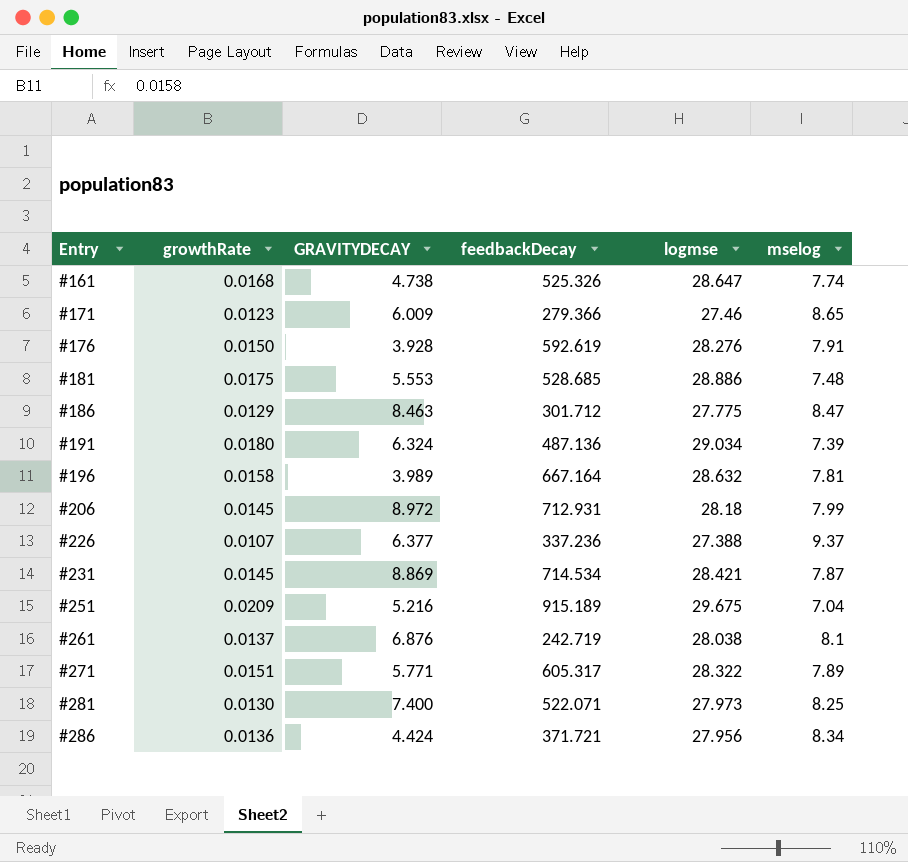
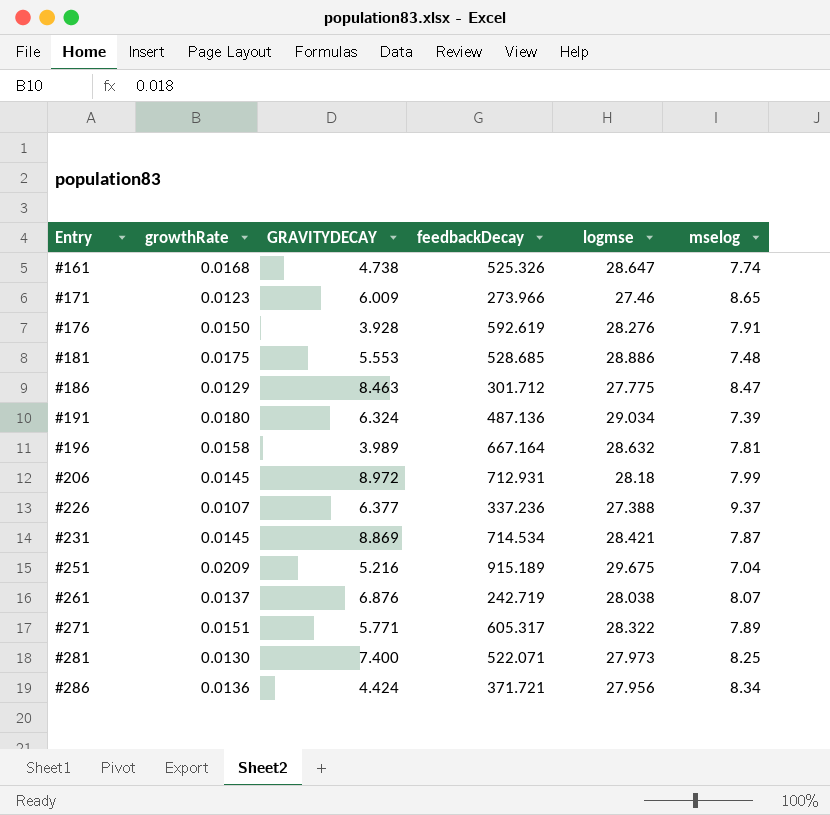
#171 | feedbackDecay: 279.366 -> 273.966
#261 | mselog: 8.1 -> 8.07

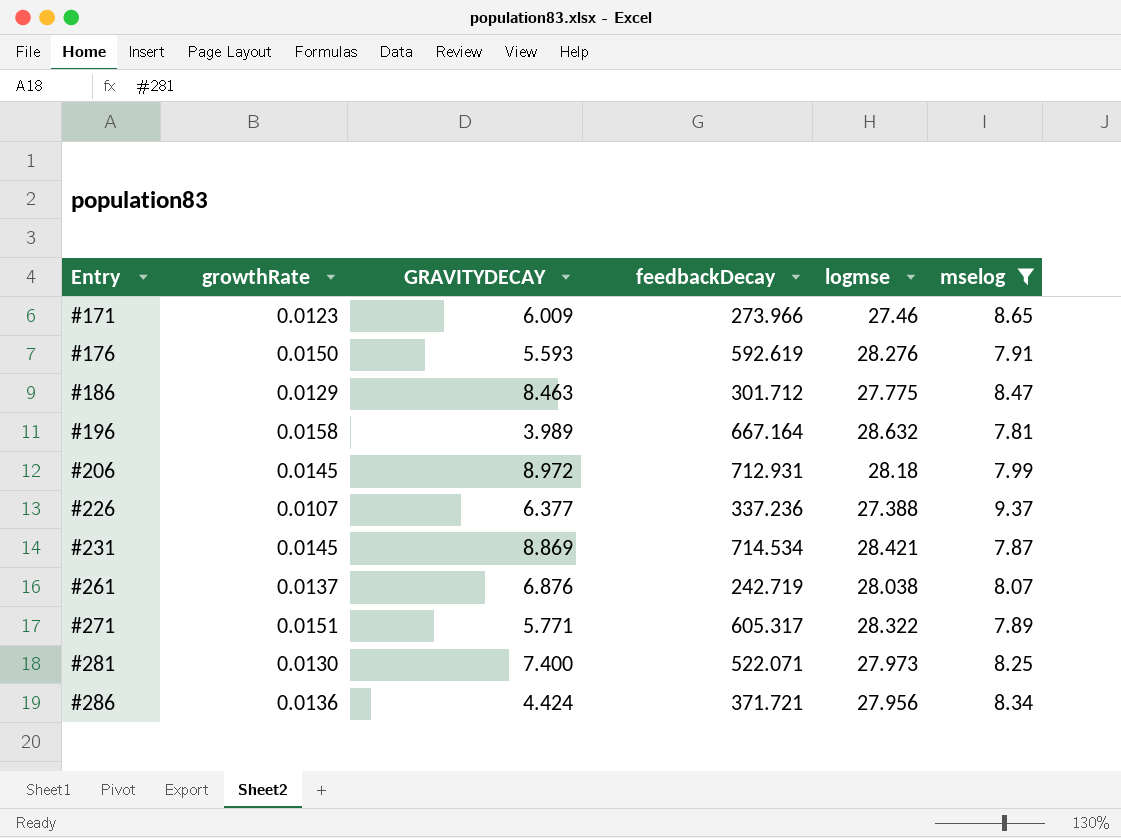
filter: none -> mselog >= 7.81
#176 | GRAVITYDECAY: 3.928 -> 5.593

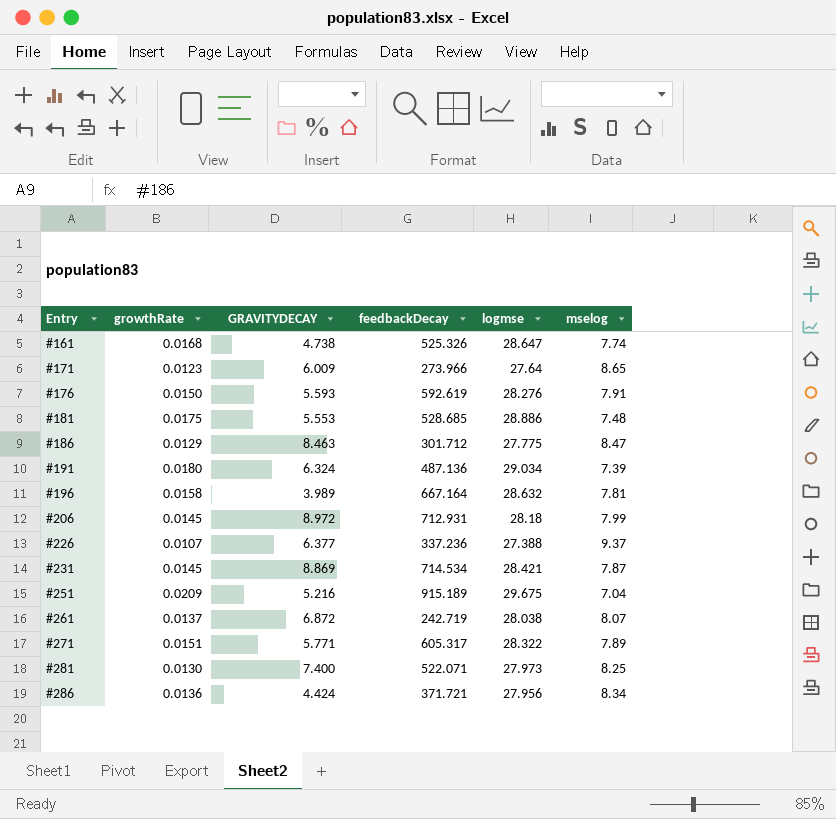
filter: mselog >= 7.81 -> none
#171 | logmse: 27.46 -> 27.64
#261 | GRAVITYDECAY: 6.876 -> 6.872

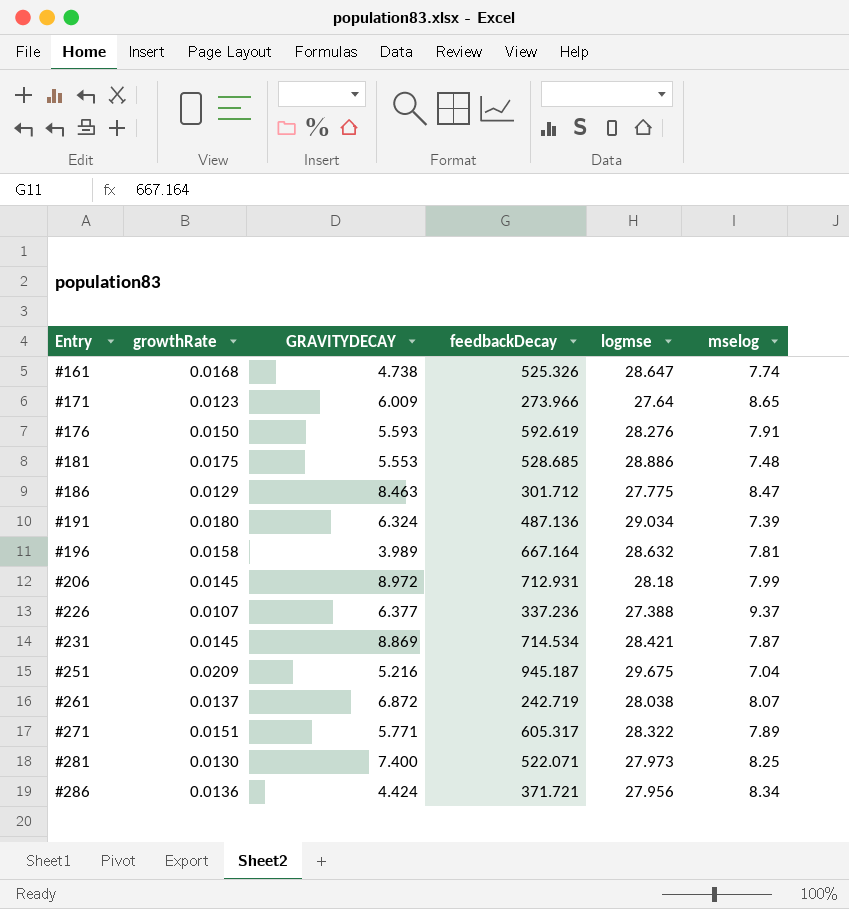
#251 | feedbackDecay: 915.189 -> 945.187

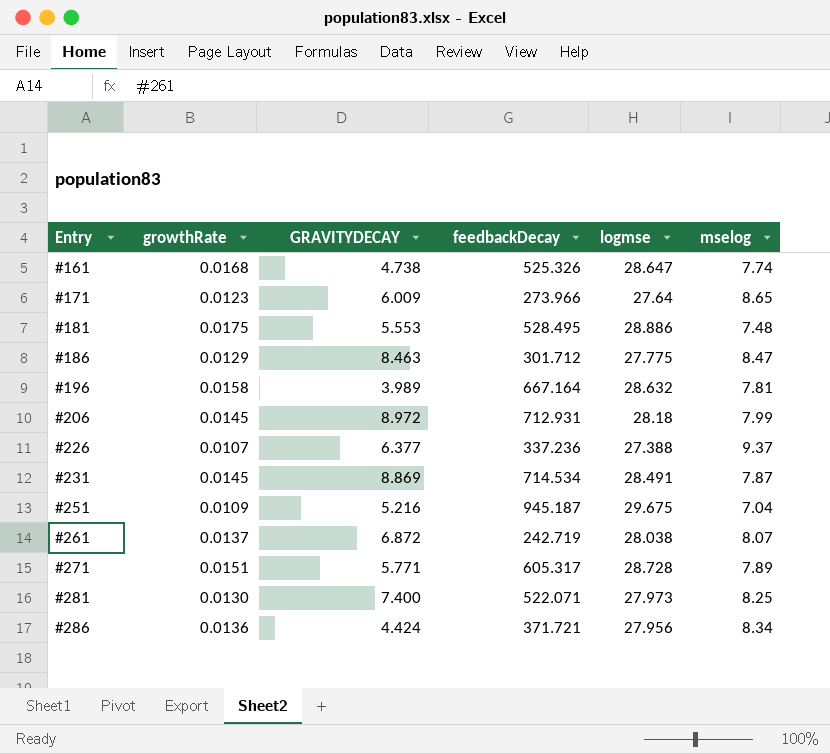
row #176: 0.0150 | 5.593 | 592.619 | 28.276 | 7.91 -> none
row #191: 0.0180 | 6.324 | 487.136 | 29.034 | 7.39 -> none
#181 | feedbackDecay: 528.685 -> 528.495
#231 | logmse: 28.421 -> 28.491
#251 | growthRate: 0.0209 -> 0.0109
#271 | logmse: 28.322 -> 28.728

